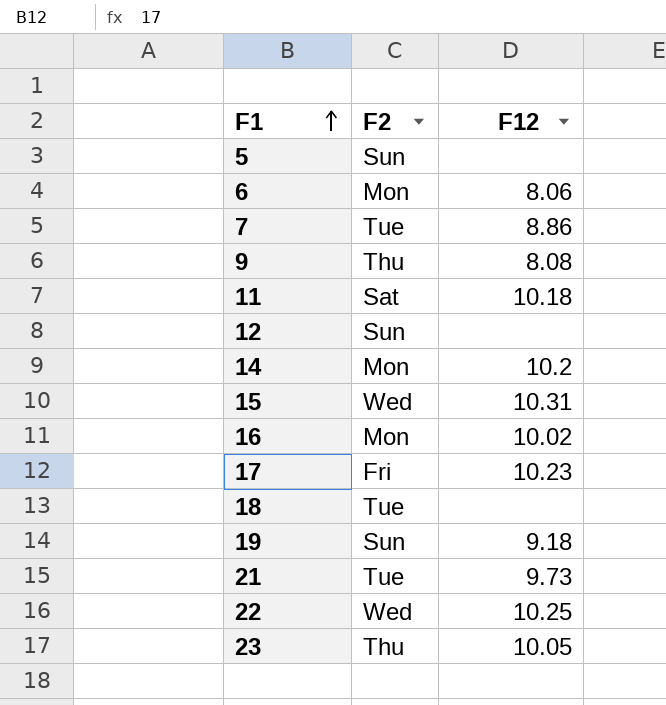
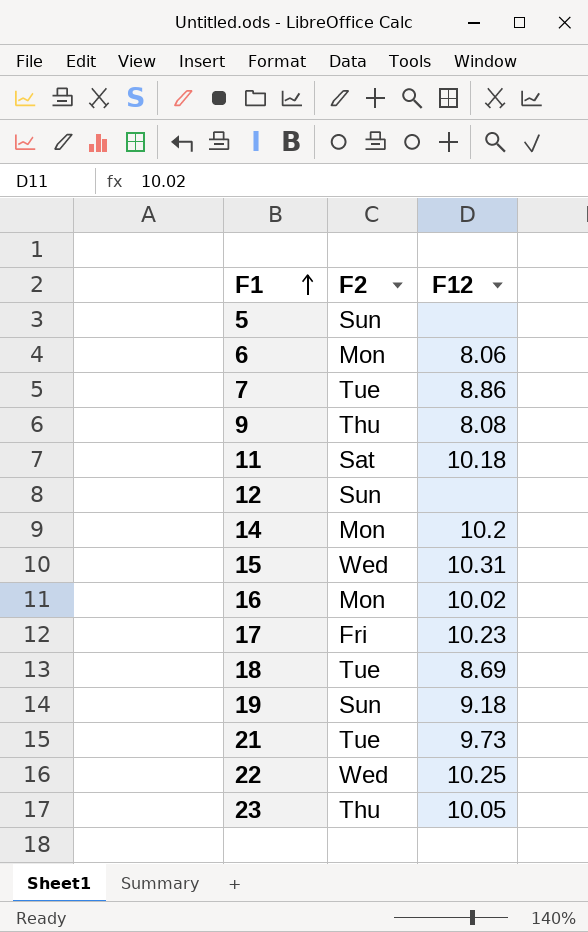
18 | F12: none -> 8.69

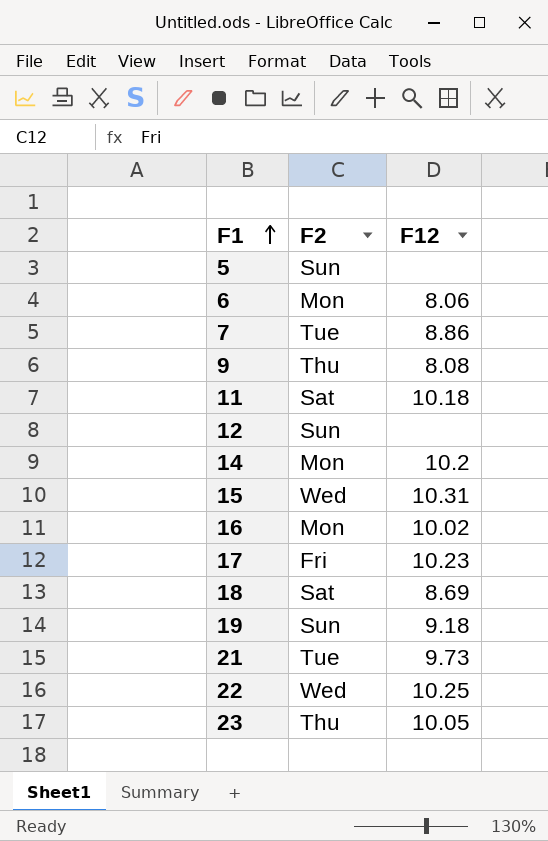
18 | F2: Tue -> Sat

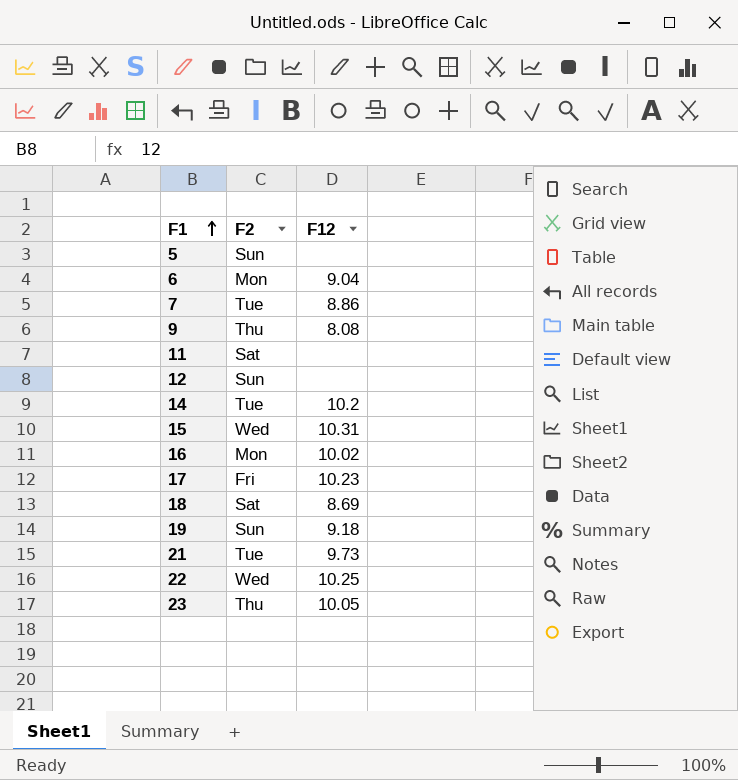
6 | F12: 8.06 -> 9.04
11 | F12: 10.18 -> none
14 | F2: Mon -> Tue

